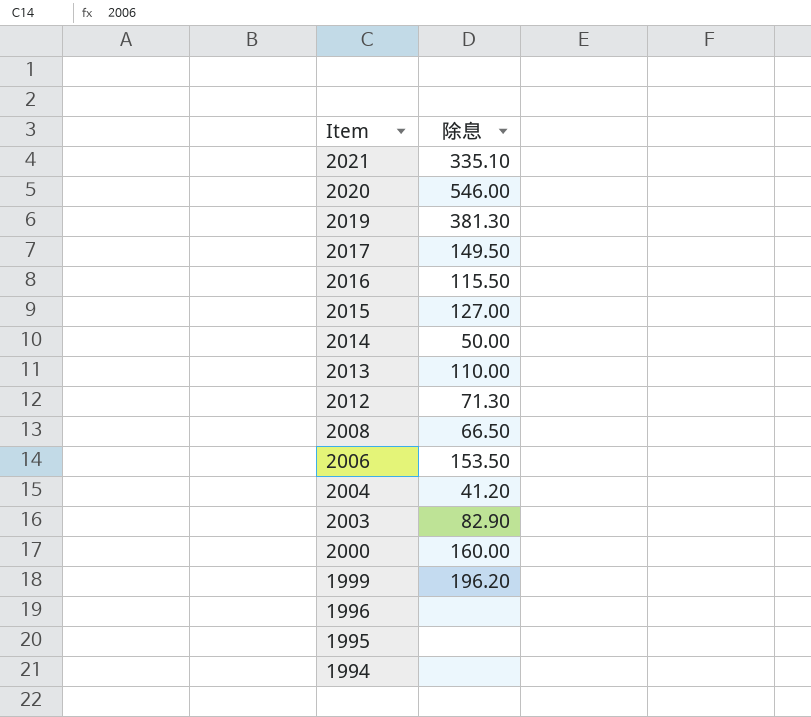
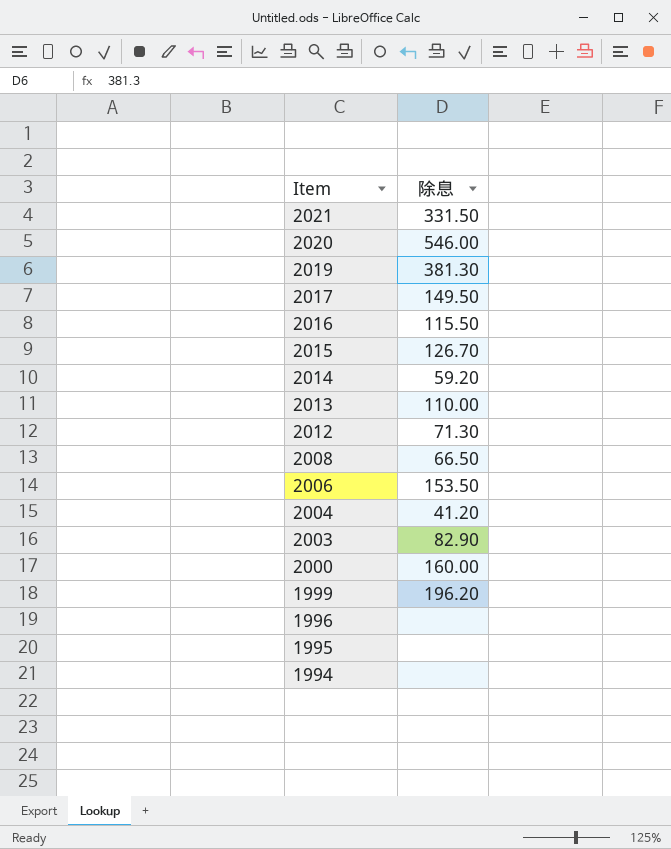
2021 | 除息: 335.10 -> 331.50
2015 | 除息: 127.00 -> 126.70
2014 | 除息: 50.00 -> 59.20

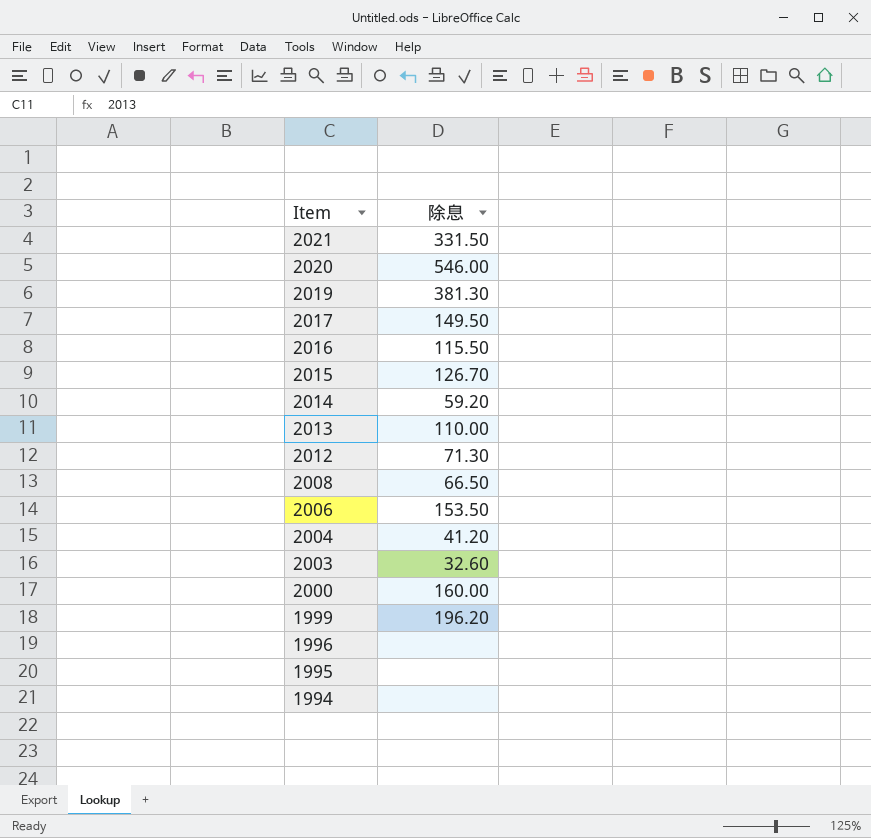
2003 | 除息: 82.90 -> 32.60

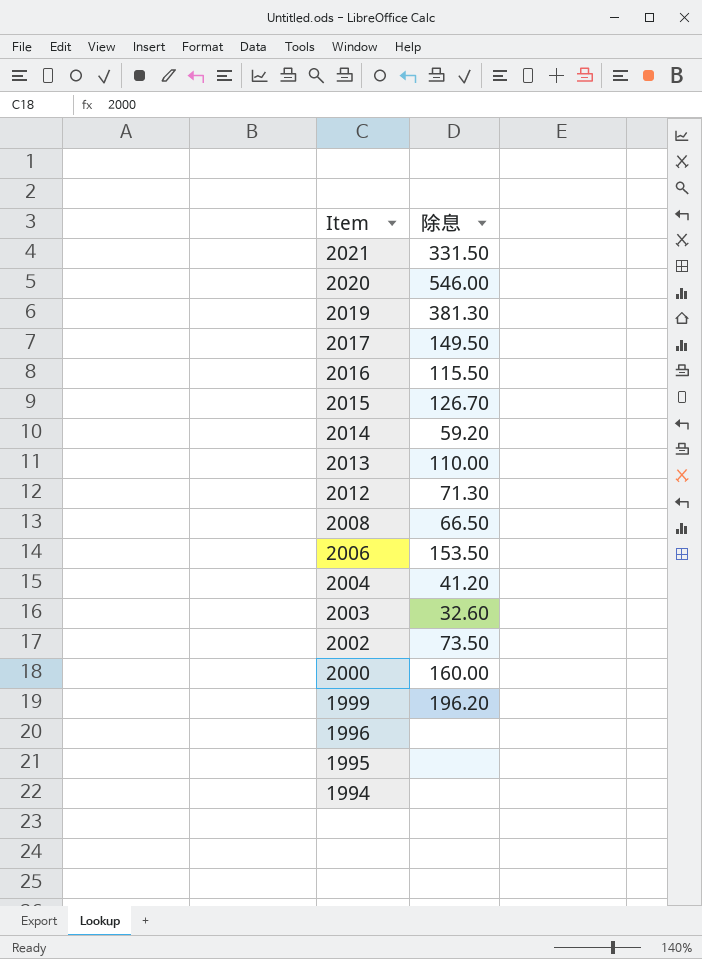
row 2002: none -> 73.50

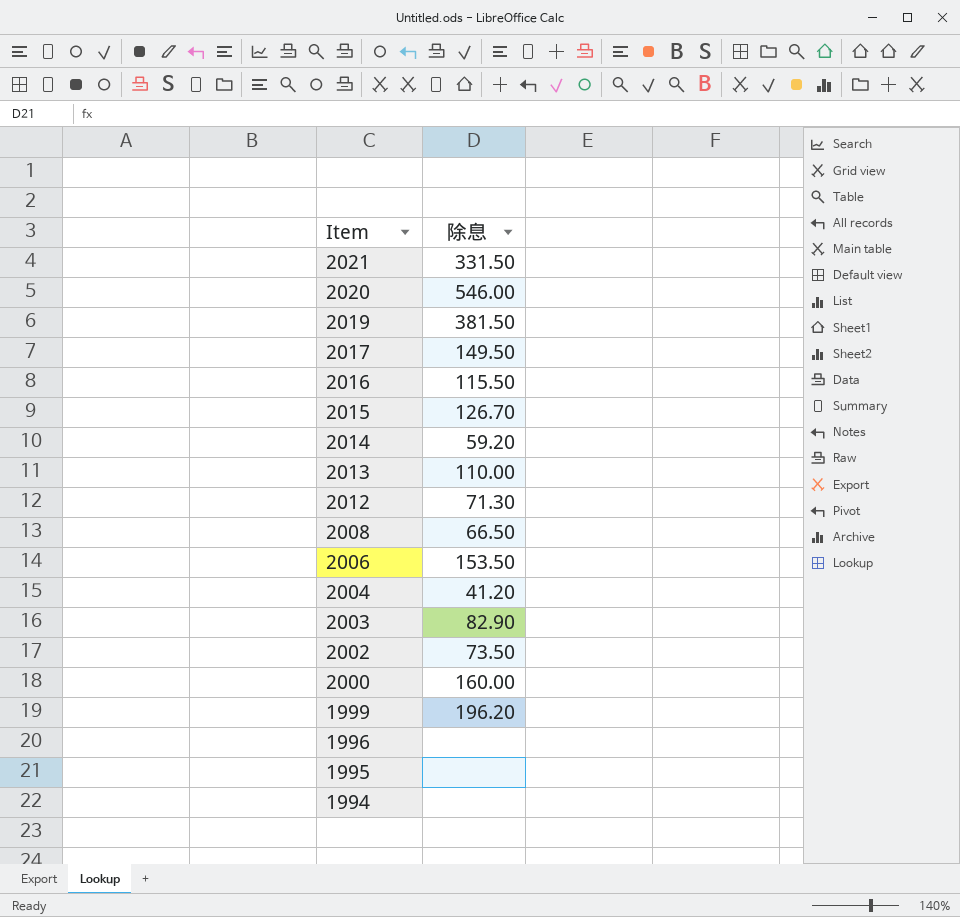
2019 | 除息: 381.30 -> 381.50
2003 | 除息: 32.60 -> 82.90

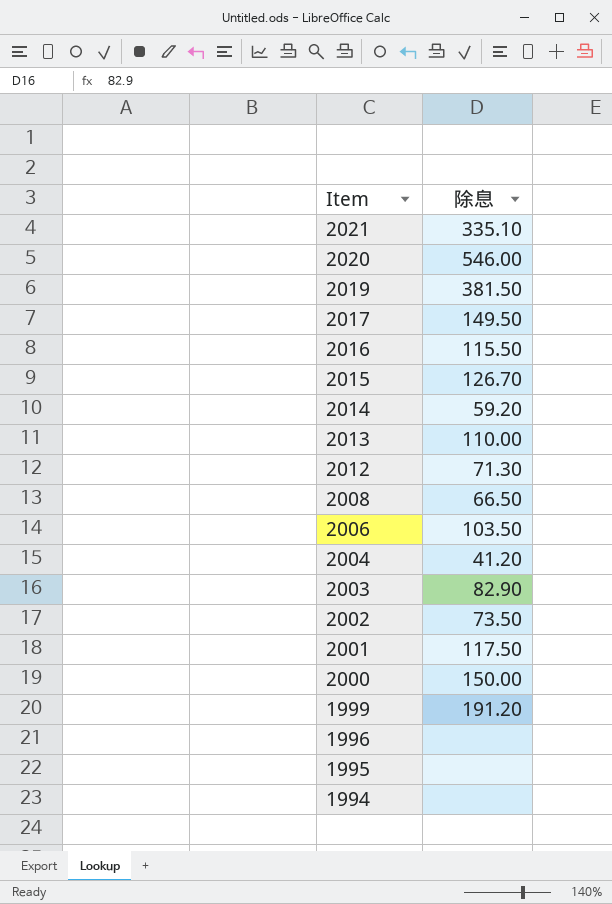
2021 | 除息: 331.50 -> 335.10
2006 | 除息: 153.50 -> 103.50
row 2001: none -> 117.50
2000 | 除息: 160.00 -> 150.00
1999 | 除息: 196.20 -> 191.20

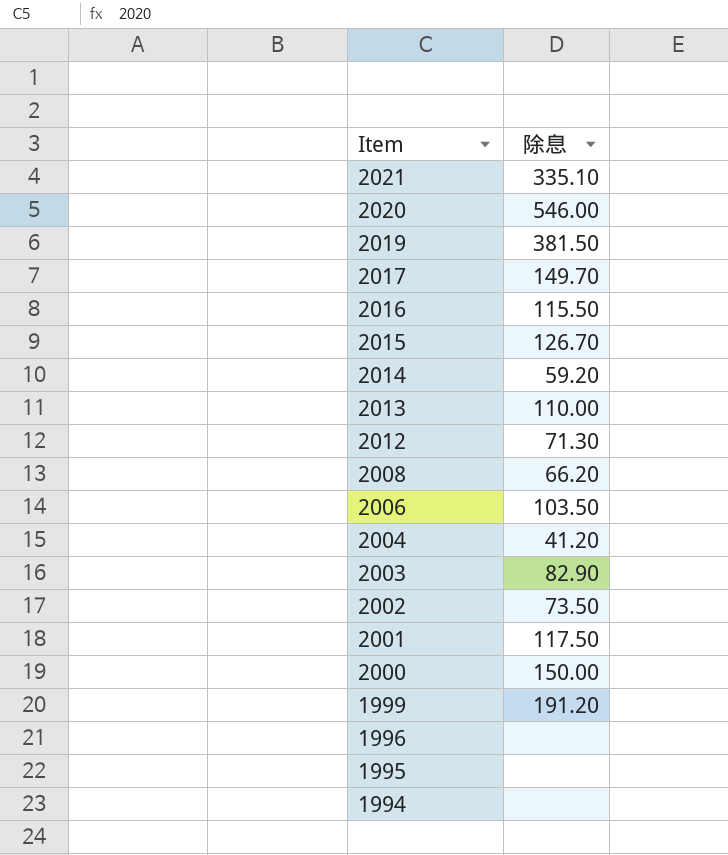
2017 | 除息: 149.50 -> 149.70
2008 | 除息: 66.50 -> 66.20

